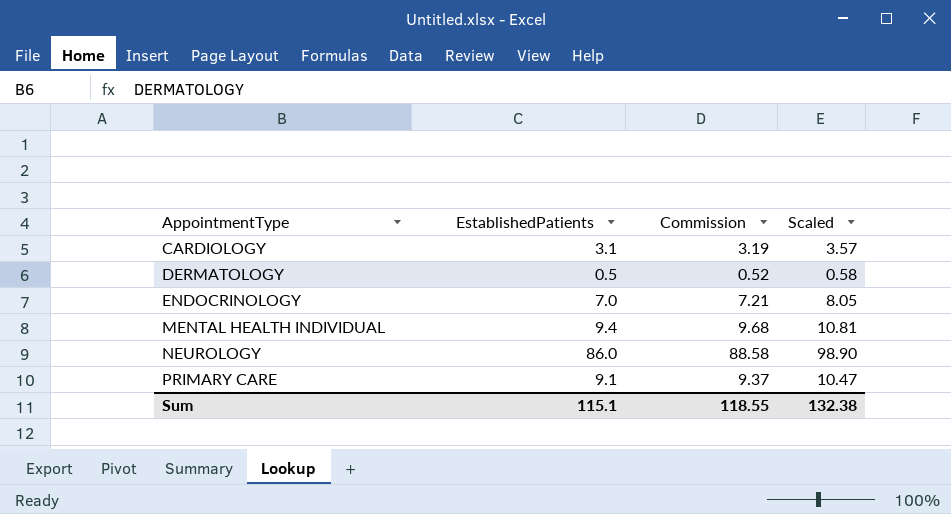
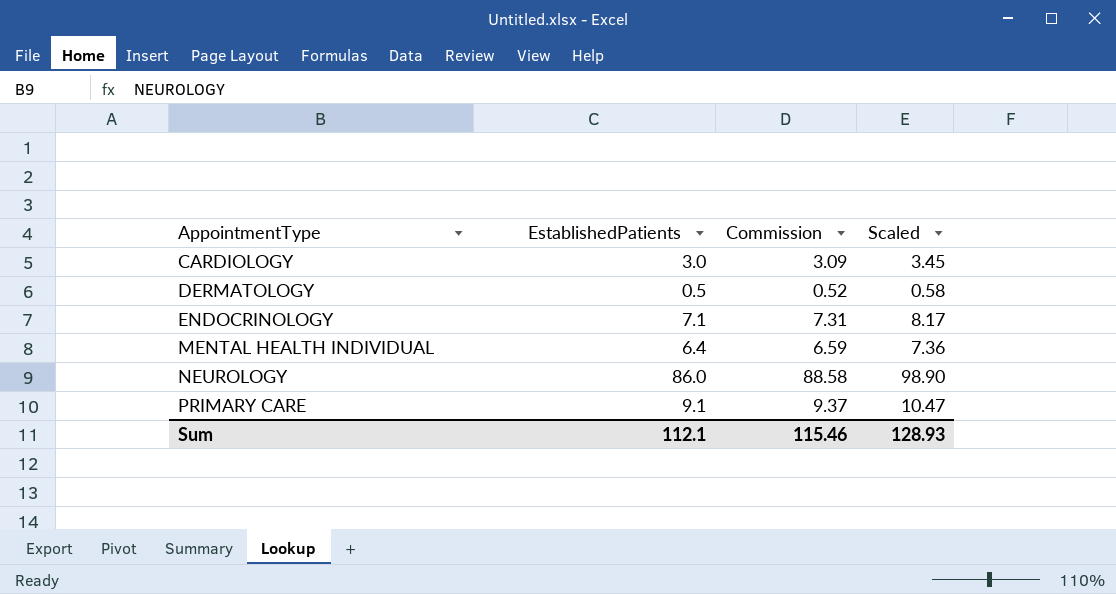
CARDIOLOGY | EstablishedPatients: 3.1 -> 3.0
CARDIOLOGY | Commission: 3.19 -> 3.09
CARDIOLOGY | Scaled: 3.57 -> 3.45
ENDOCRINOLOGY | EstablishedPatients: 7.0 -> 7.1
ENDOCRINOLOGY | Commission: 7.21 -> 7.31
ENDOCRINOLOGY | Scaled: 8.05 -> 8.17
MENTAL HEALTH INDIVIDUAL | EstablishedPatients: 9.4 -> 6.4
MENTAL HEALTH INDIVIDUAL | Commission: 9.68 -> 6.59
MENTAL HEALTH INDIVIDUAL | Scaled: 10.81 -> 7.36
Sum | EstablishedPatients: 115.1 -> 112.1
Sum | Commission: 118.55 -> 115.46
Sum | Scaled: 132.38 -> 128.93

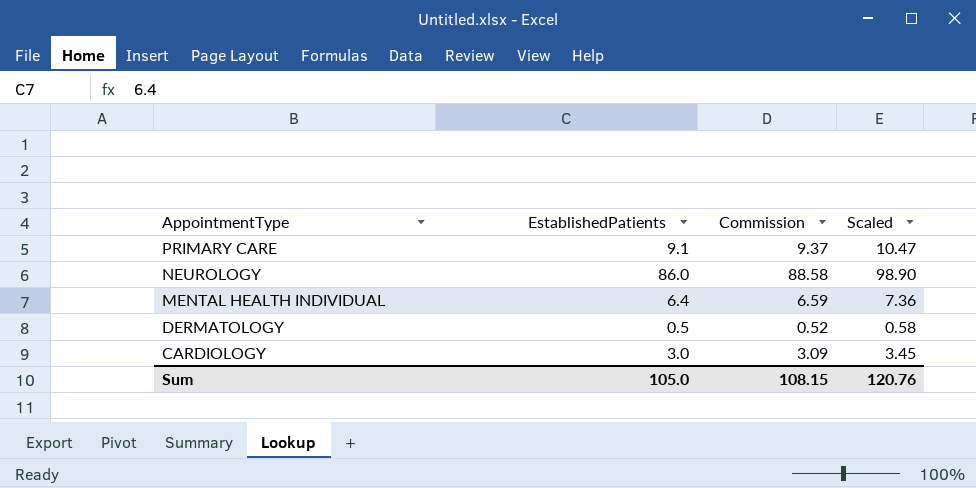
row order: AppointmentType ascending -> AppointmentType descending
row ENDOCRINOLOGY: 7.1 | 7.31 | 8.17 -> none
Sum | EstablishedPatients: 112.1 -> 105.0
Sum | Commission: 115.46 -> 108.15
Sum | Scaled: 128.93 -> 120.76

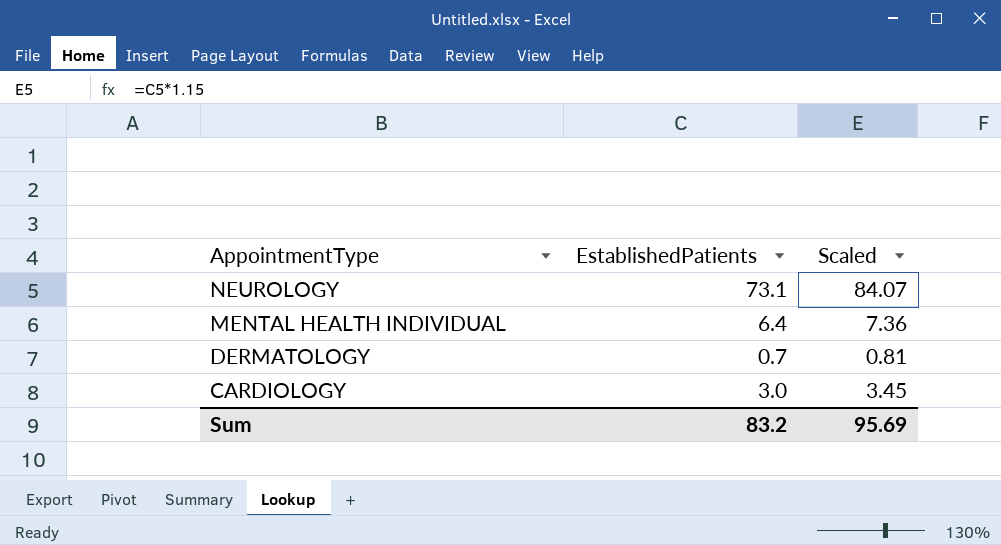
column Commission | formula: [EstablishedPatients] * 1.03 -> none
row PRIMARY CARE: 9.1 | 9.37 | 10.47 -> none
NEUROLOGY | EstablishedPatients: 86.0 -> 73.1
NEUROLOGY | Scaled: 98.90 -> 84.07
DERMATOLOGY | EstablishedPatients: 0.5 -> 0.7
DERMATOLOGY | Scaled: 0.58 -> 0.81
Sum | EstablishedPatients: 105.0 -> 83.2
Sum | Scaled: 120.76 -> 95.69

